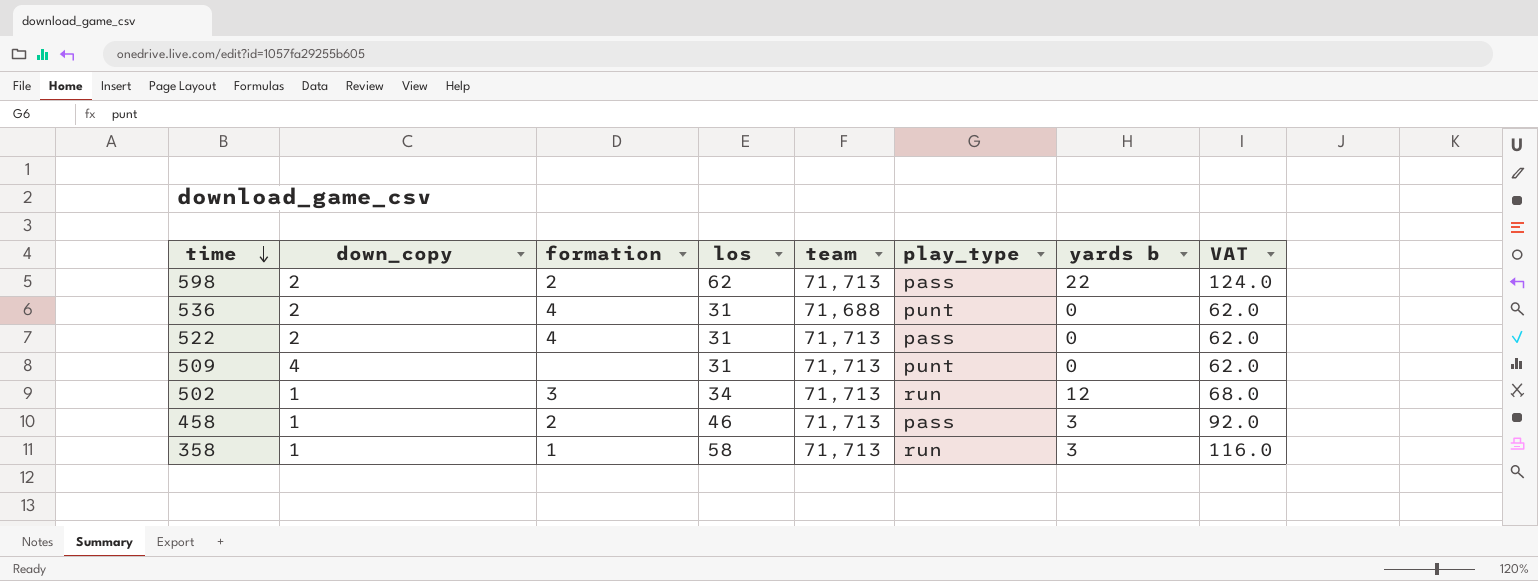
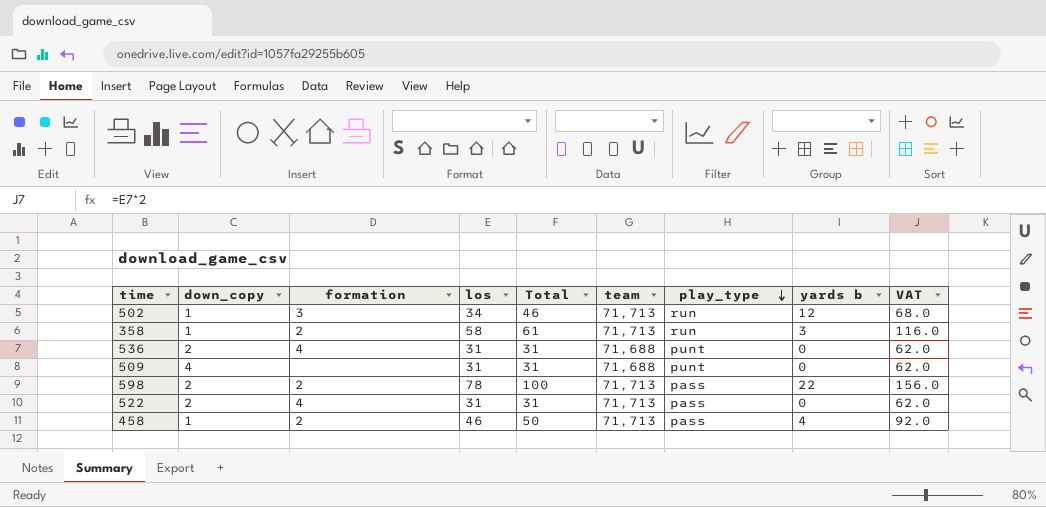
row order: time descending -> play_type descending
column Total | formula: none -> [los] + [yards b]
358 | formation: 1 -> 2
509 | team: 71,713 -> 71,688
598 | los: 62 -> 78
598 | VAT: 124.0 -> 156.0
458 | yards b: 3 -> 4

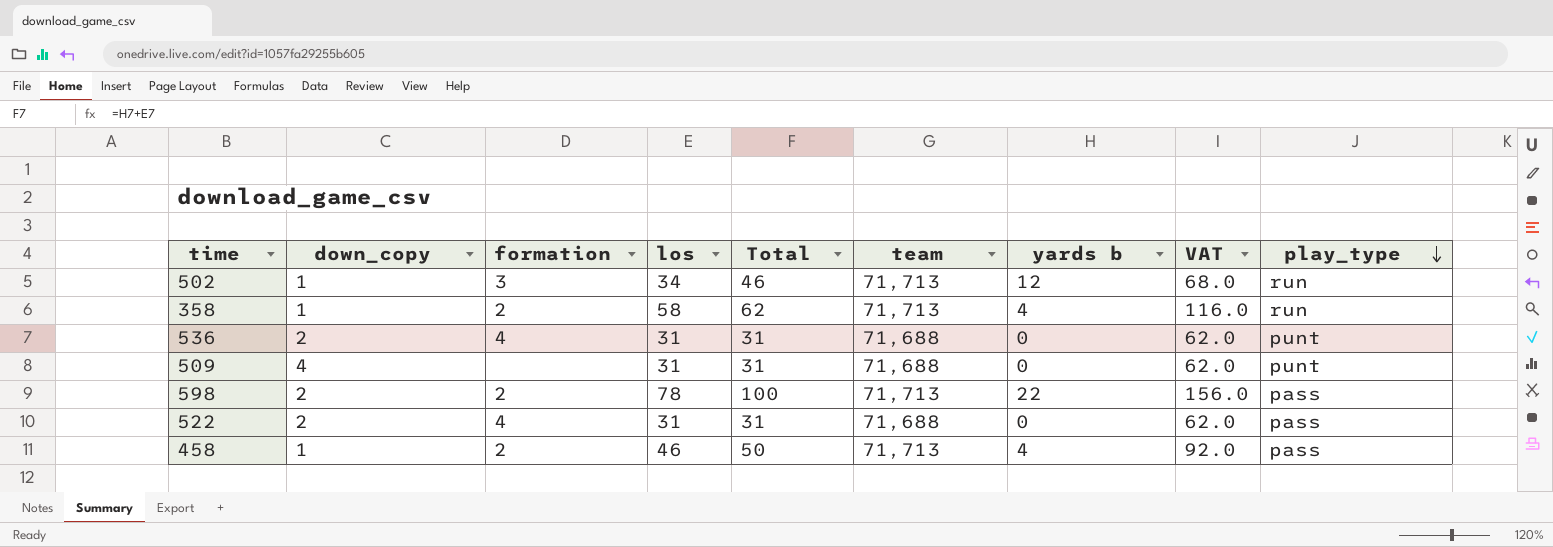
column play_type | position: 7 -> 9
358 | Total: 61 -> 62
358 | yards b: 3 -> 4
522 | team: 71,713 -> 71,688

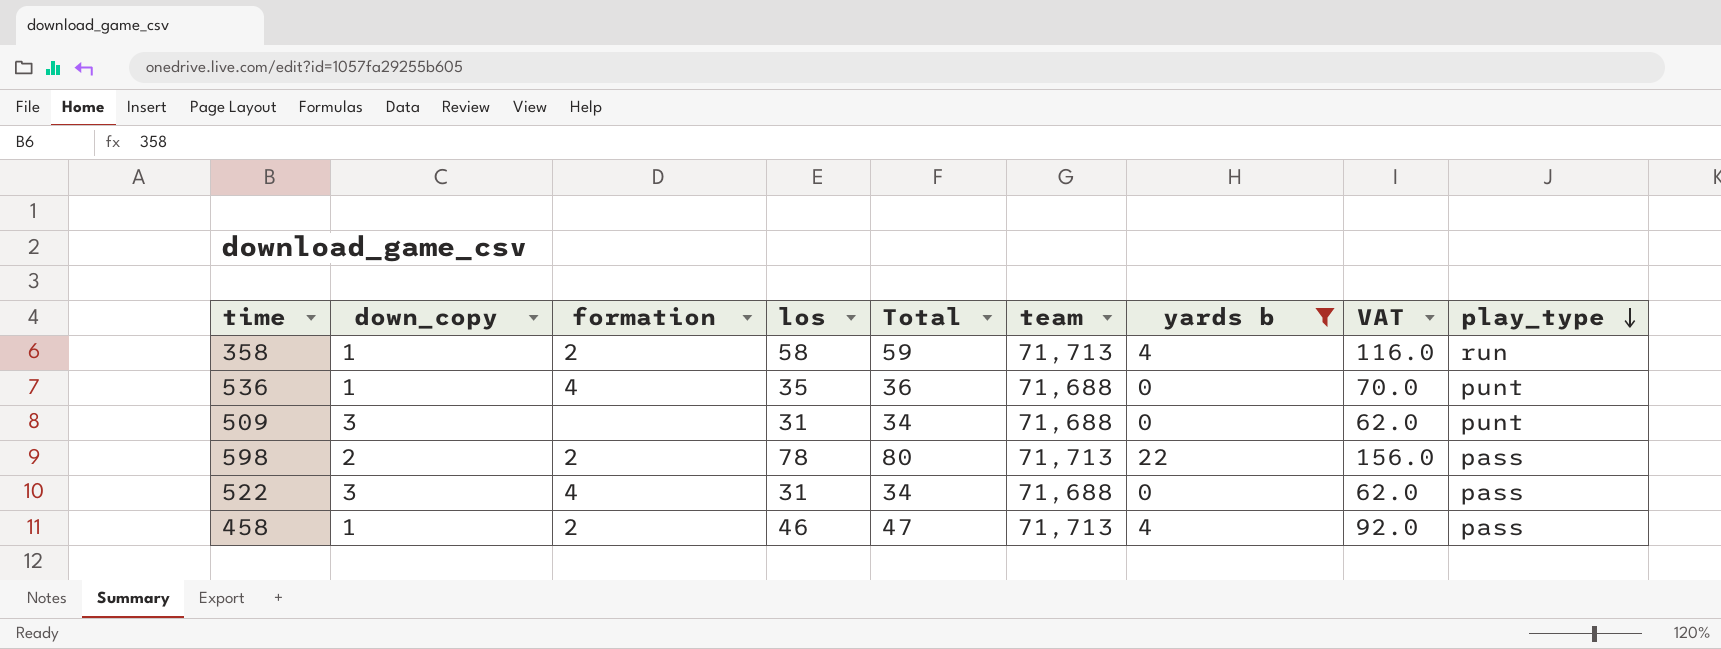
filter: none -> yards b != 12
column Total | formula: [los] + [yards b] -> [down_copy] + [los]
536 | down_copy: 2 -> 1
536 | los: 31 -> 35
536 | VAT: 62.0 -> 70.0
509 | down_copy: 4 -> 3
522 | down_copy: 2 -> 3

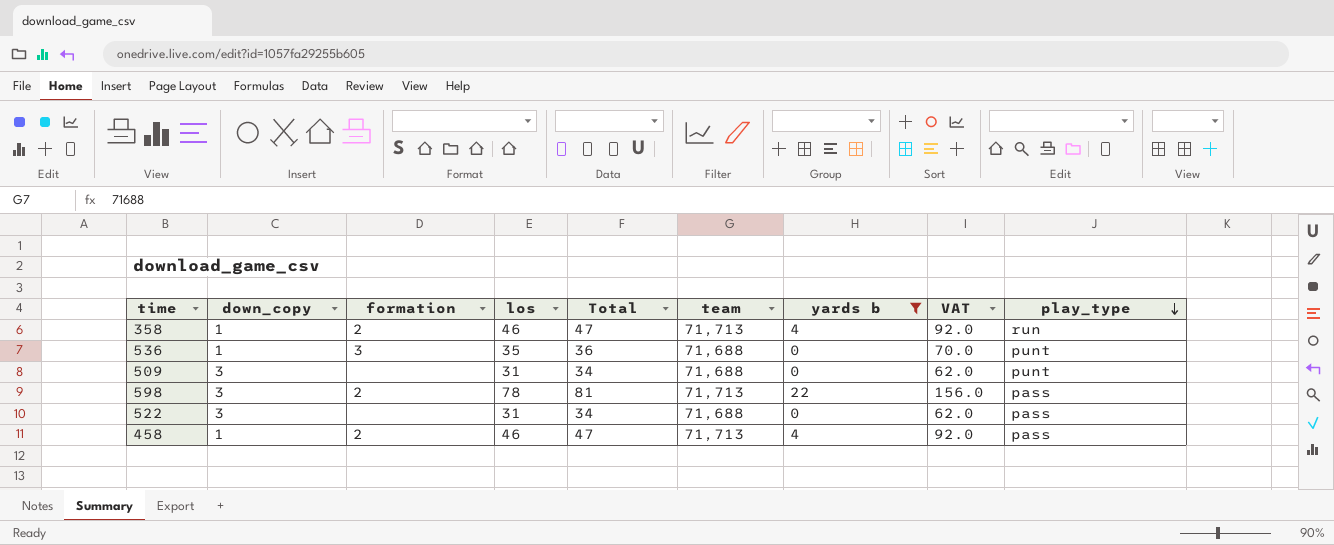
358 | los: 58 -> 46
358 | Total: 59 -> 47
358 | VAT: 116.0 -> 92.0
536 | formation: 4 -> 3
598 | down_copy: 2 -> 3
598 | Total: 80 -> 81
522 | formation: 4 -> none

